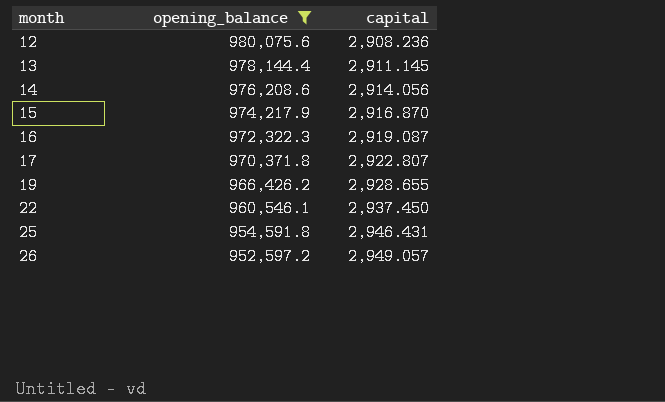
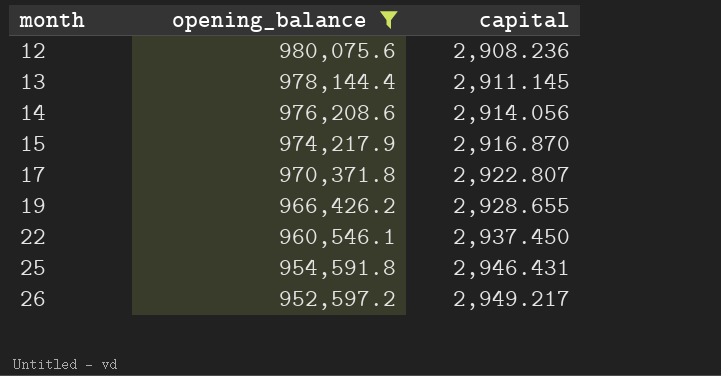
row 16: 972,322.3 | 2,919.087 -> none
26 | capital: 2,949.057 -> 2,949.217

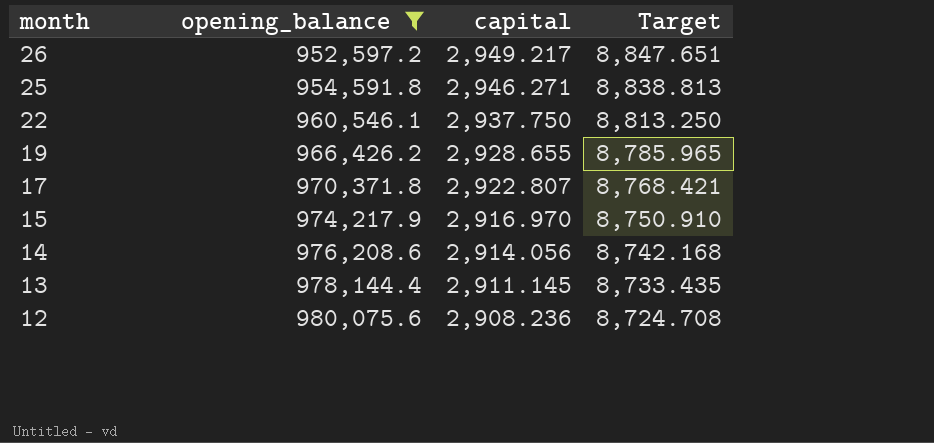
row order: month ascending -> month descending
column Target | formula: none -> [capital] * 3
25 | capital: 2,946.431 -> 2,946.271
22 | capital: 2,937.450 -> 2,937.750
15 | capital: 2,916.870 -> 2,916.970

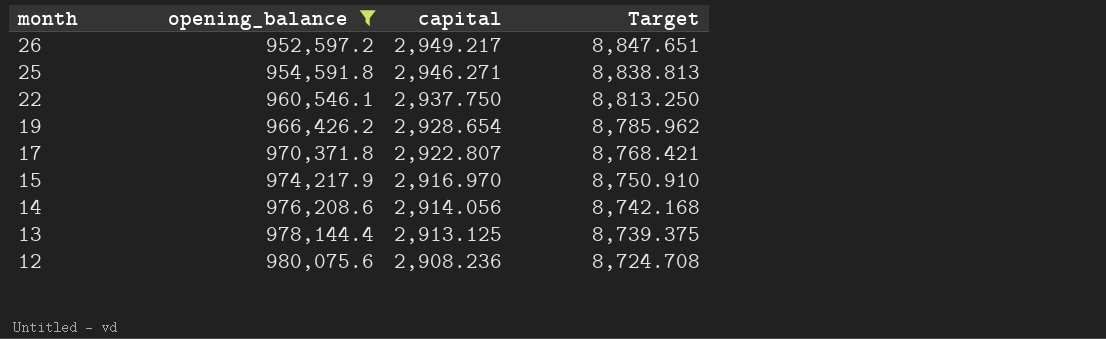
19 | capital: 2,928.655 -> 2,928.654
19 | Target: 8,785.965 -> 8,785.962
13 | capital: 2,911.145 -> 2,913.125
13 | Target: 8,733.435 -> 8,739.375

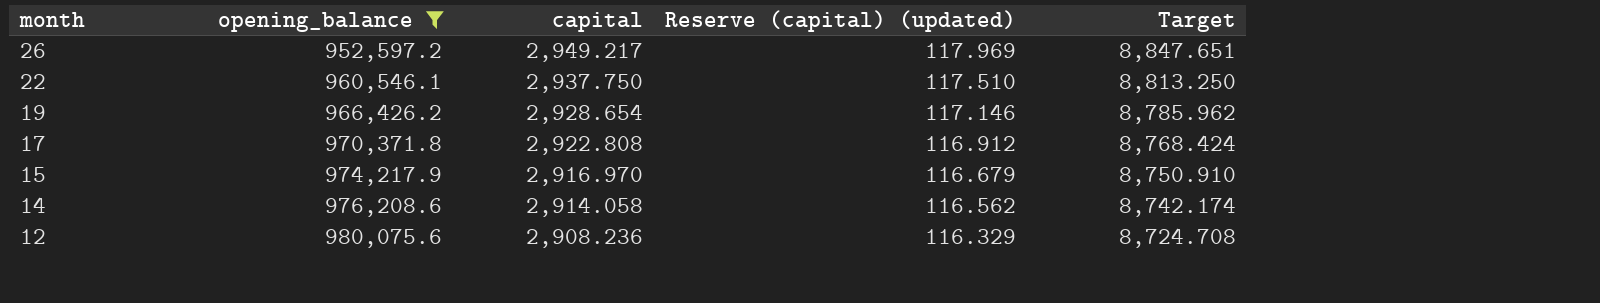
column Reserve (capital) (updated) | formula: none -> [capital] * 0.04
row 25: 954,591.8 | 2,946.271 | 8,838.813 -> none
row 13: 978,144.4 | 2,913.125 | 8,739.375 -> none
17 | capital: 2,922.807 -> 2,922.808
17 | Target: 8,768.421 -> 8,768.424
14 | capital: 2,914.056 -> 2,914.058
14 | Target: 8,742.168 -> 8,742.174

